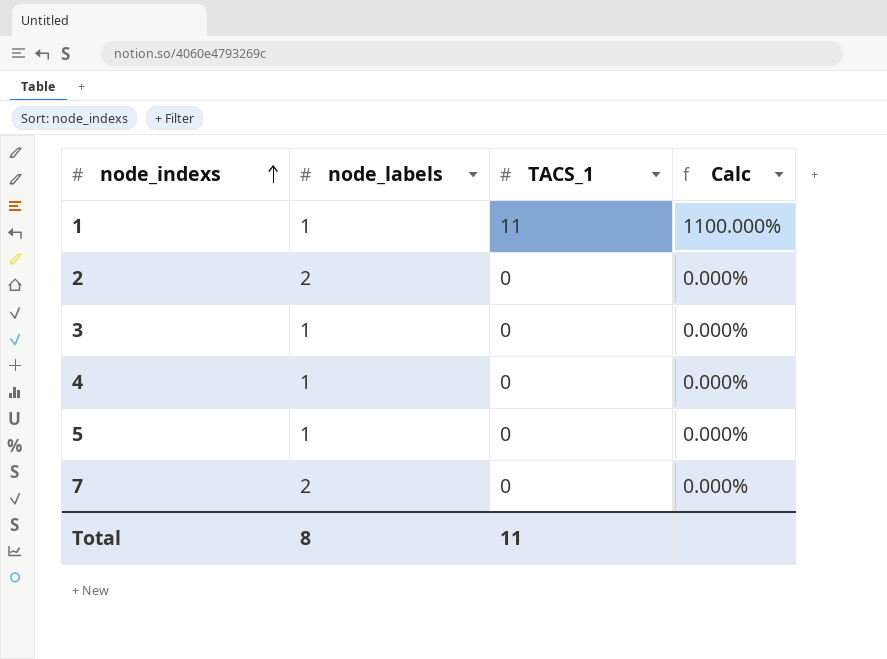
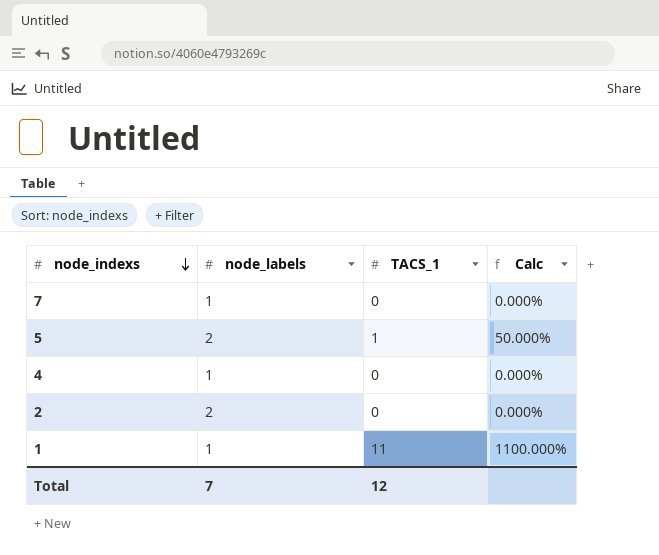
row order: node_indexs ascending -> node_indexs descending
row 3: 1 | 0 | 0.000% -> none
7 | node_labels: 2 -> 1
5 | node_labels: 1 -> 2
5 | TACS_1: 0 -> 1
5 | Calc: 0.000% -> 50.000%
Total | node_labels: 8 -> 7
Total | TACS_1: 11 -> 12

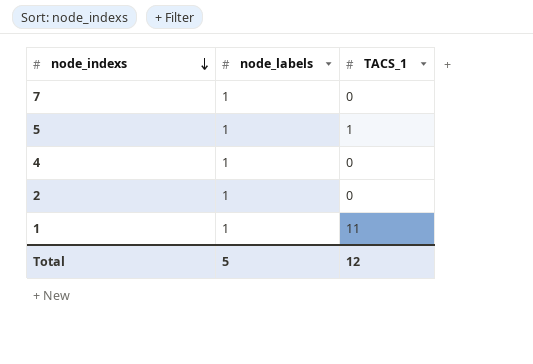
column Calc | formula: [TACS_1] / [node_labels] -> none
5 | node_labels: 2 -> 1
2 | node_labels: 2 -> 1
Total | node_labels: 7 -> 5

